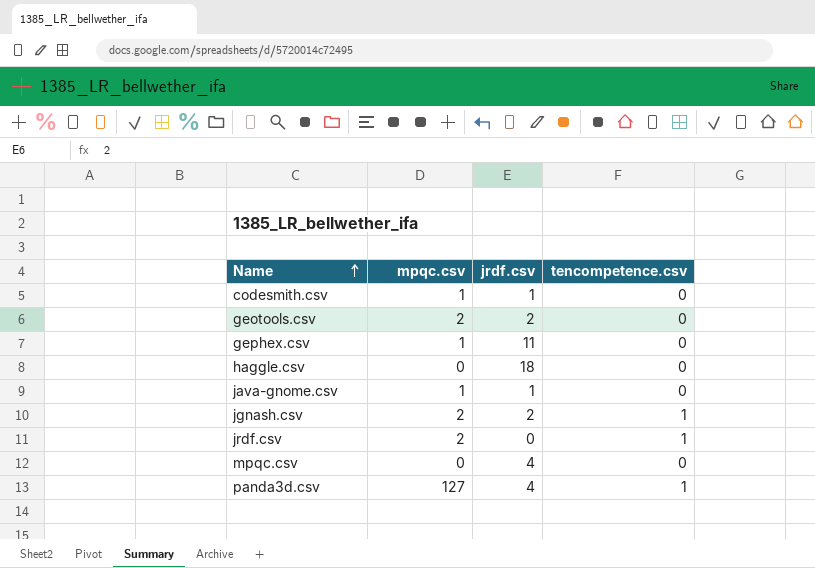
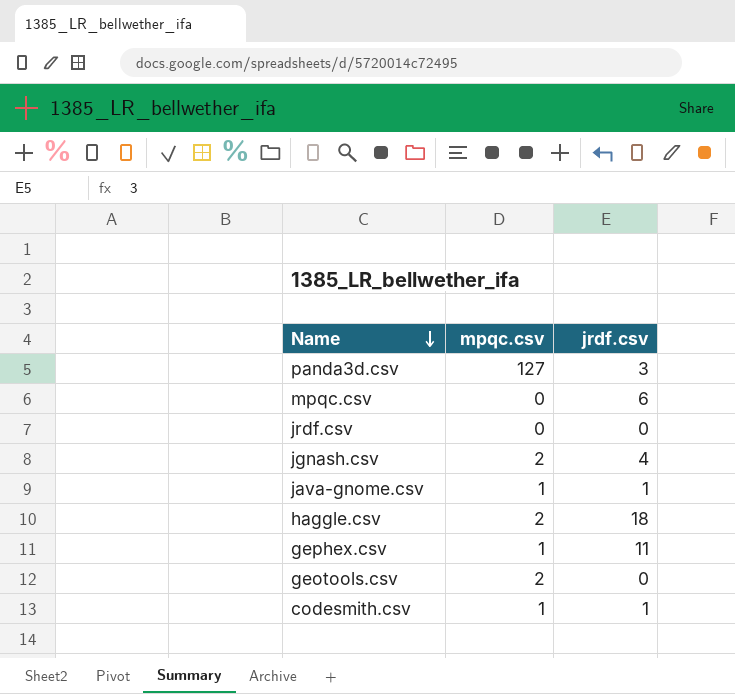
row order: Name ascending -> Name descending
column tencompetence.csv | position: 4 -> none
panda3d.csv | jrdf.csv: 4 -> 3
mpqc.csv | jrdf.csv: 4 -> 6
jrdf.csv | mpqc.csv: 2 -> 0
jgnash.csv | jrdf.csv: 2 -> 4
haggle.csv | mpqc.csv: 0 -> 2
geotools.csv | jrdf.csv: 2 -> 0

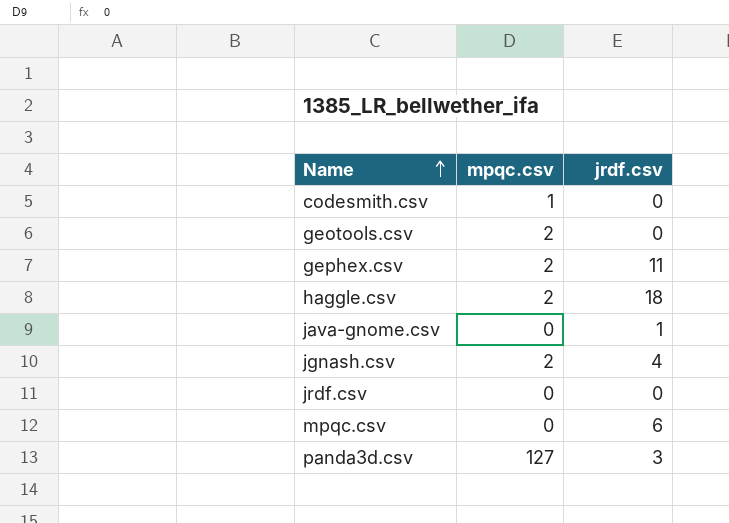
row order: Name descending -> Name ascending
codesmith.csv | jrdf.csv: 1 -> 0
gephex.csv | mpqc.csv: 1 -> 2
java-gnome.csv | mpqc.csv: 1 -> 0

